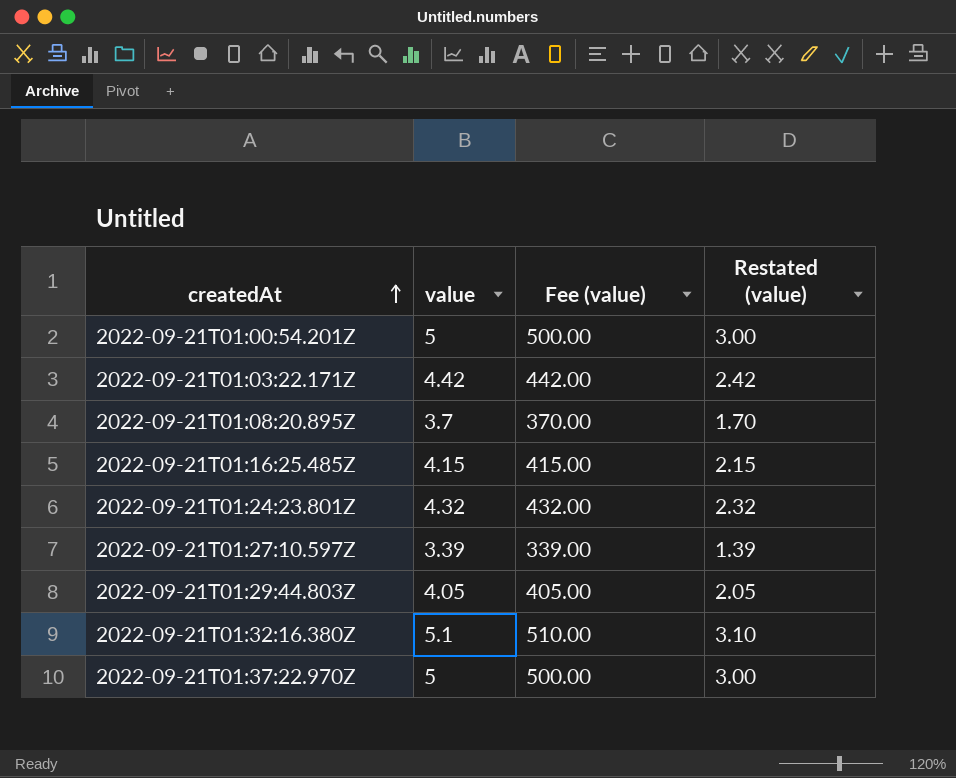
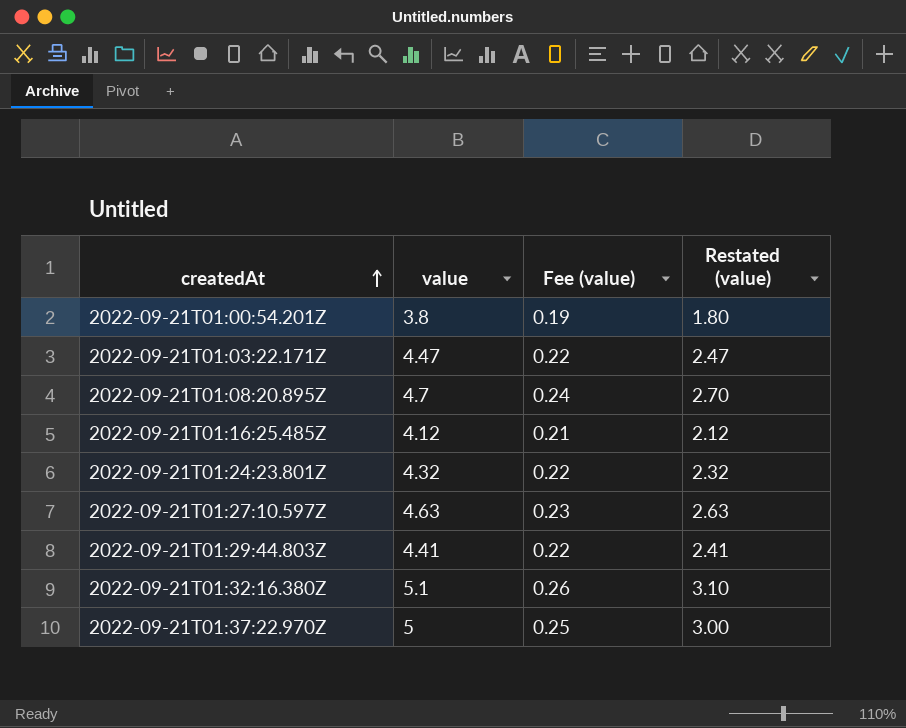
column Fee (value) | formula: [value] * 100 -> [value] * 0.05
2022-09-21T01:00:54.201Z | value: 5 -> 3.8
2022-09-21T01:00:54.201Z | Restated (value): 3.00 -> 1.80
2022-09-21T01:03:22.171Z | value: 4.42 -> 4.47
2022-09-21T01:03:22.171Z | Restated (value): 2.42 -> 2.47
2022-09-21T01:08:20.895Z | value: 3.7 -> 4.7
2022-09-21T01:08:20.895Z | Restated (value): 1.70 -> 2.70
2022-09-21T01:16:25.485Z | value: 4.15 -> 4.12
2022-09-21T01:16:25.485Z | Restated (value): 2.15 -> 2.12
2022-09-21T01:27:10.597Z | value: 3.39 -> 4.63
2022-09-21T01:27:10.597Z | Restated (value): 1.39 -> 2.63
2022-09-21T01:29:44.803Z | value: 4.05 -> 4.41
2022-09-21T01:29:44.803Z | Restated (value): 2.05 -> 2.41

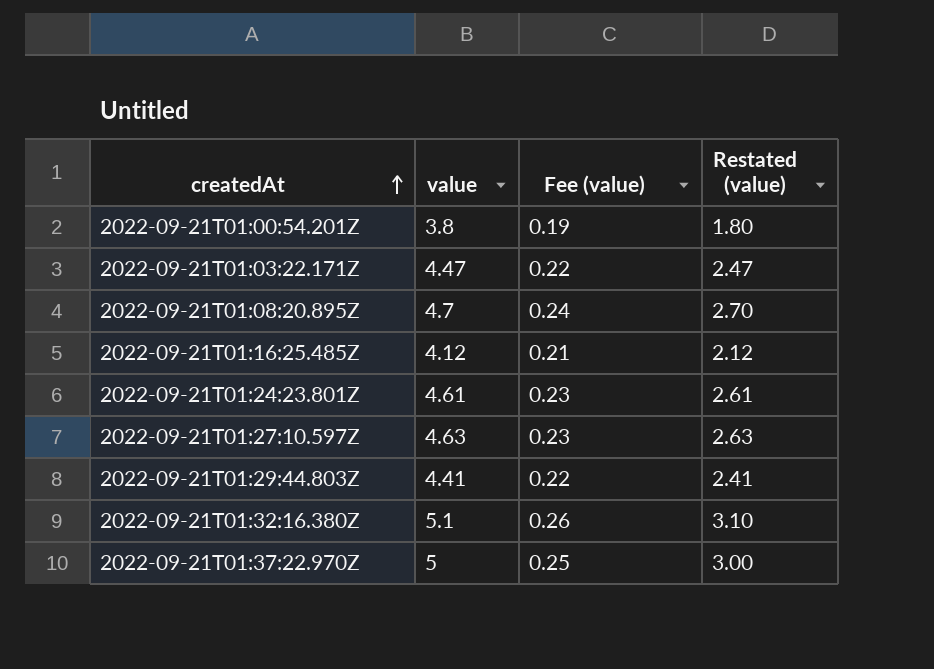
2022-09-21T01:24:23.801Z | value: 4.32 -> 4.61
2022-09-21T01:24:23.801Z | Fee (value): 0.22 -> 0.23
2022-09-21T01:24:23.801Z | Restated (value): 2.32 -> 2.61

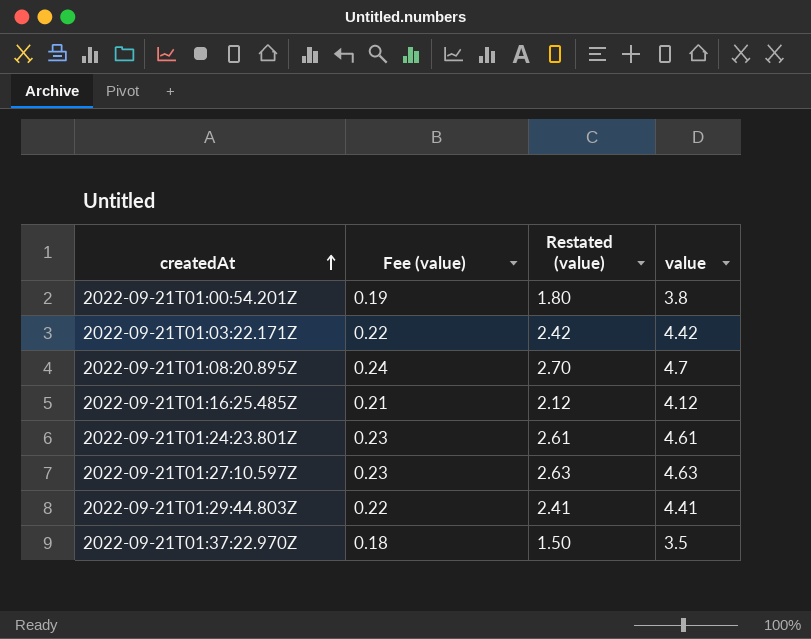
column value | position: 2 -> 4
row 2022-09-21T01:32:16.380Z: 5.1 | 0.26 | 3.10 -> none
2022-09-21T01:03:22.171Z | Restated (value): 2.47 -> 2.42
2022-09-21T01:03:22.171Z | value: 4.47 -> 4.42
2022-09-21T01:37:22.970Z | Fee (value): 0.25 -> 0.18
2022-09-21T01:37:22.970Z | Restated (value): 3.00 -> 1.50
2022-09-21T01:37:22.970Z | value: 5 -> 3.5

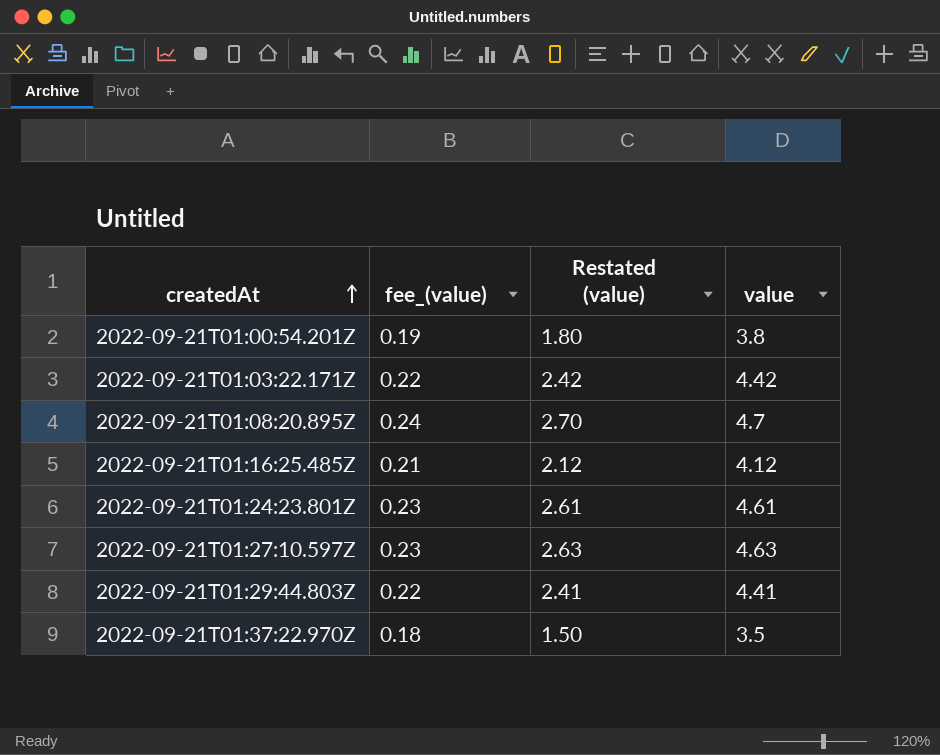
column name: Fee (value) -> fee_(value)

